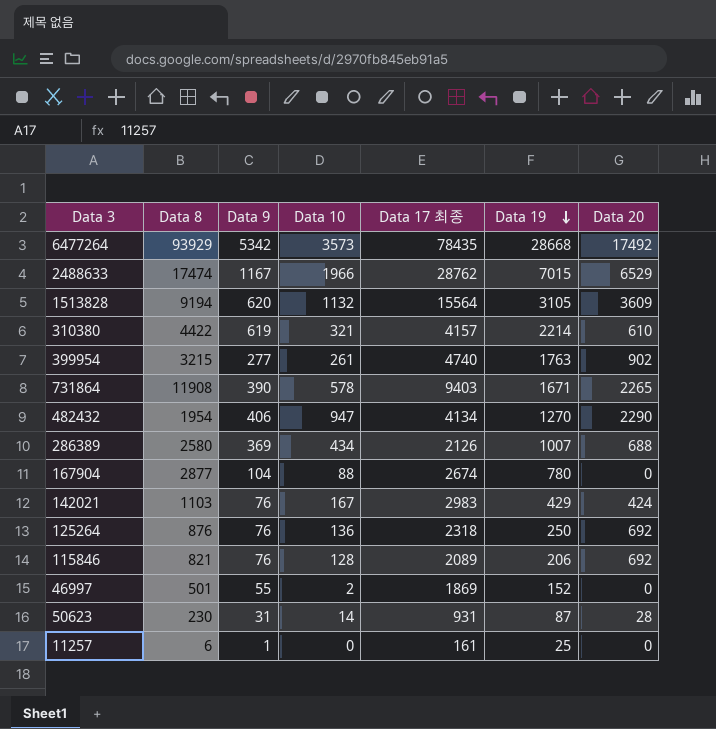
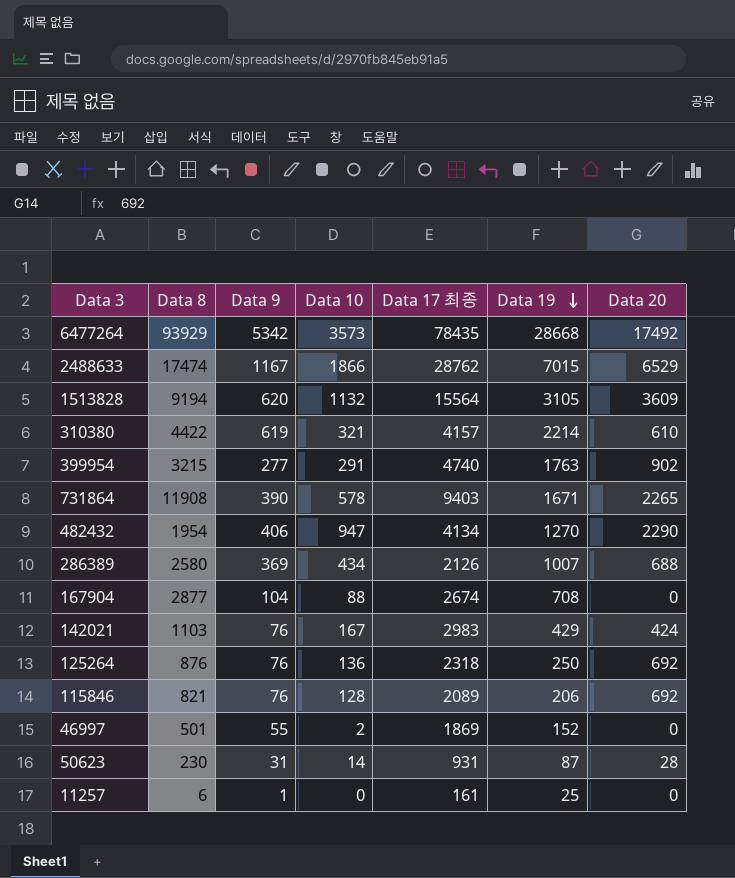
2488633 | Data 10: 1966 -> 1866
399954 | Data 10: 261 -> 291
167904 | Data 19: 780 -> 708

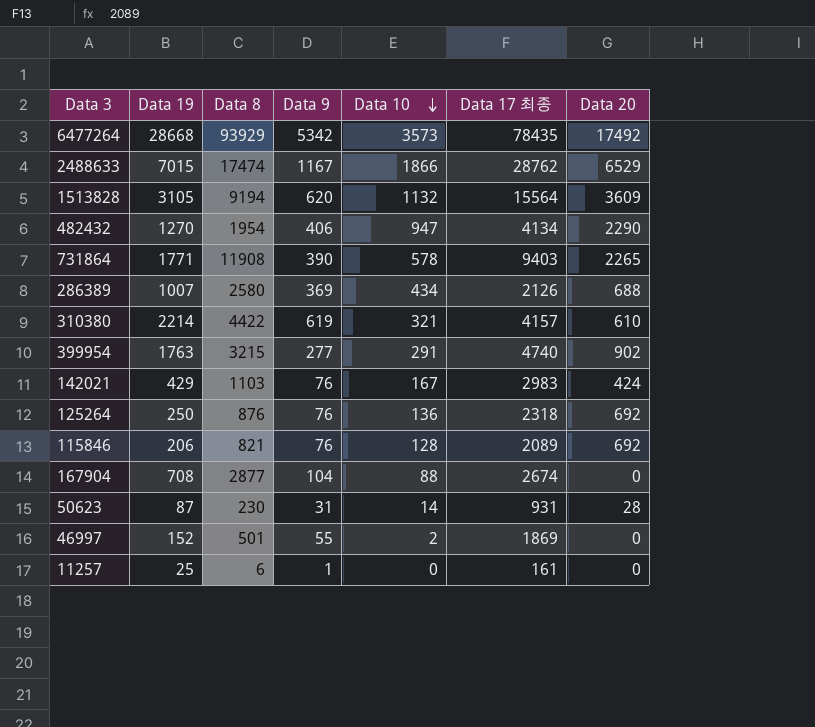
row order: Data 19 descending -> Data 10 descending
column Data 19 | position: 6 -> 2
731864 | Data 19: 1671 -> 1771

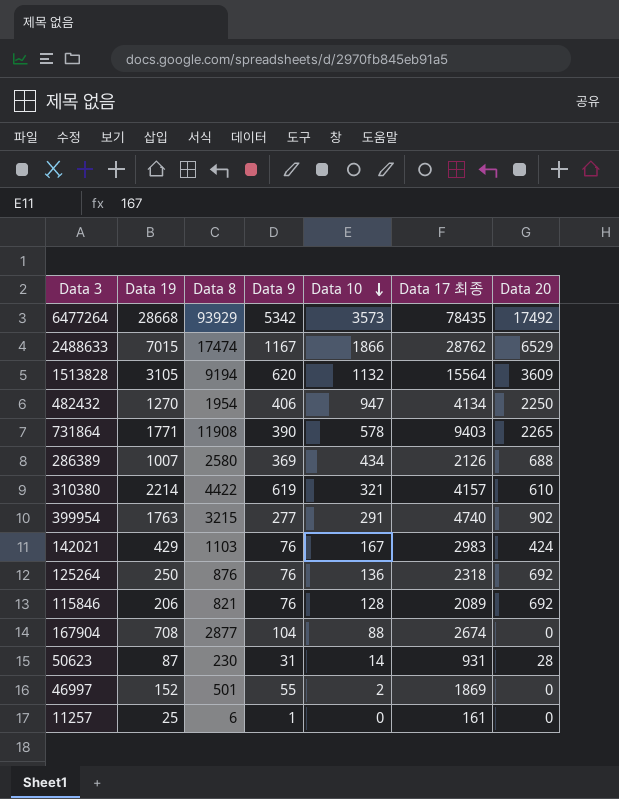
482432 | Data 20: 2290 -> 2250

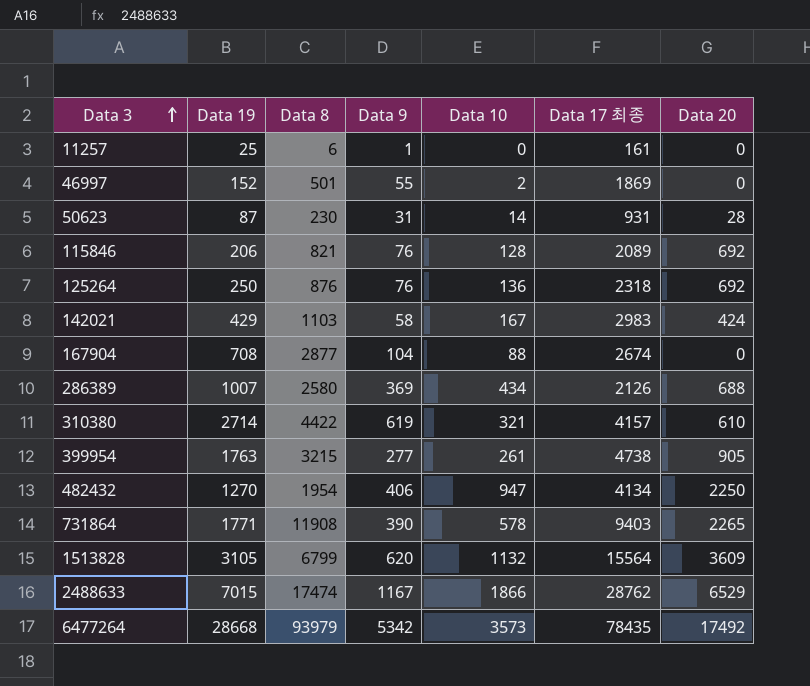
row order: Data 10 descending -> Data 3 ascending
142021 | Data 9: 76 -> 58
310380 | Data 19: 2214 -> 2714
399954 | Data 10: 291 -> 261
399954 | Data 17 최종: 4740 -> 4738
399954 | Data 20: 902 -> 905
1513828 | Data 8: 9194 -> 6799
6477264 | Data 8: 93929 -> 93979

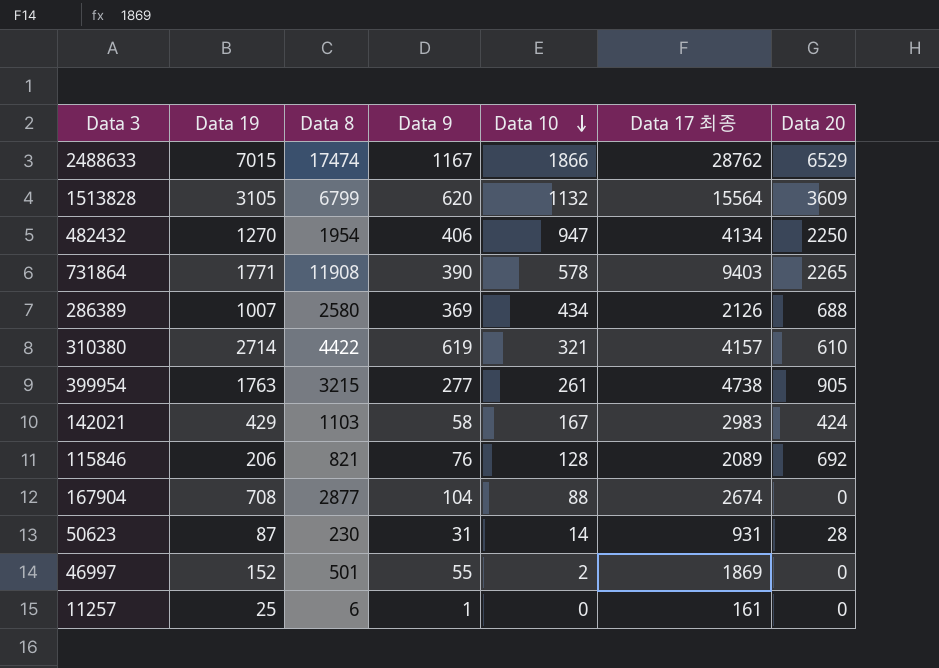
row order: Data 3 ascending -> Data 10 descending
row 125264: 250 | 876 | 76 | 136 | 2318 | 692 -> none
row 6477264: 28668 | 93979 | 5342 | 3573 | 78435 | 17492 -> none

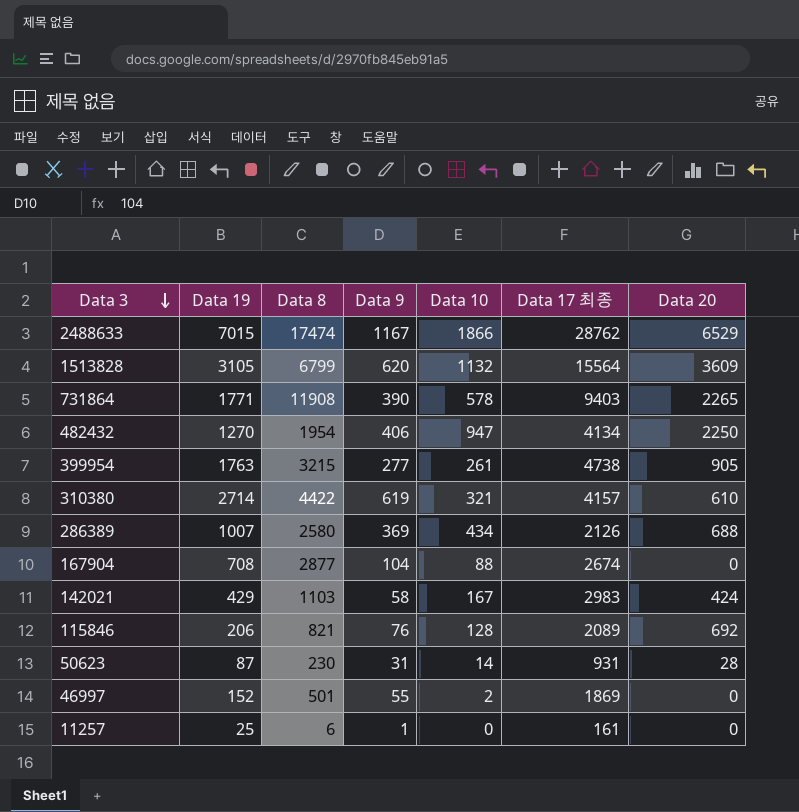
row order: Data 10 descending -> Data 3 descending

